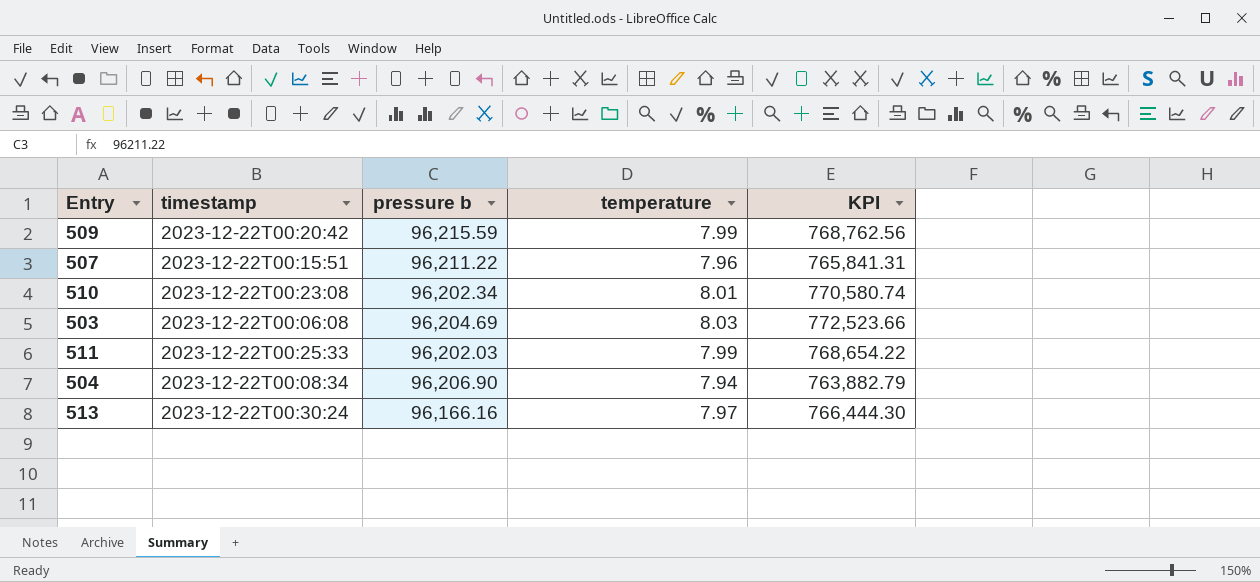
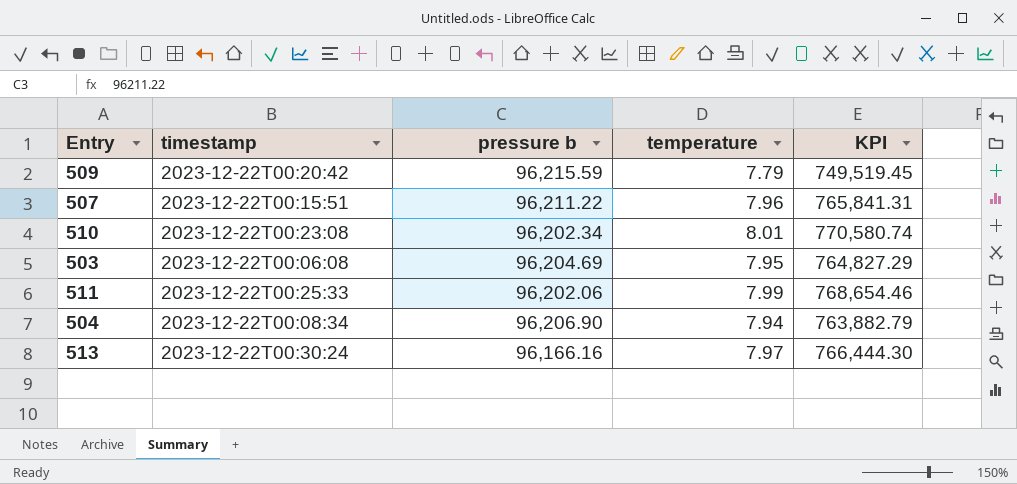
509 | temperature: 7.99 -> 7.79
509 | KPI: 768,762.56 -> 749,519.45
503 | temperature: 8.03 -> 7.95
503 | KPI: 772,523.66 -> 764,827.29
511 | pressure b: 96,202.03 -> 96,202.06
511 | KPI: 768,654.22 -> 768,654.46

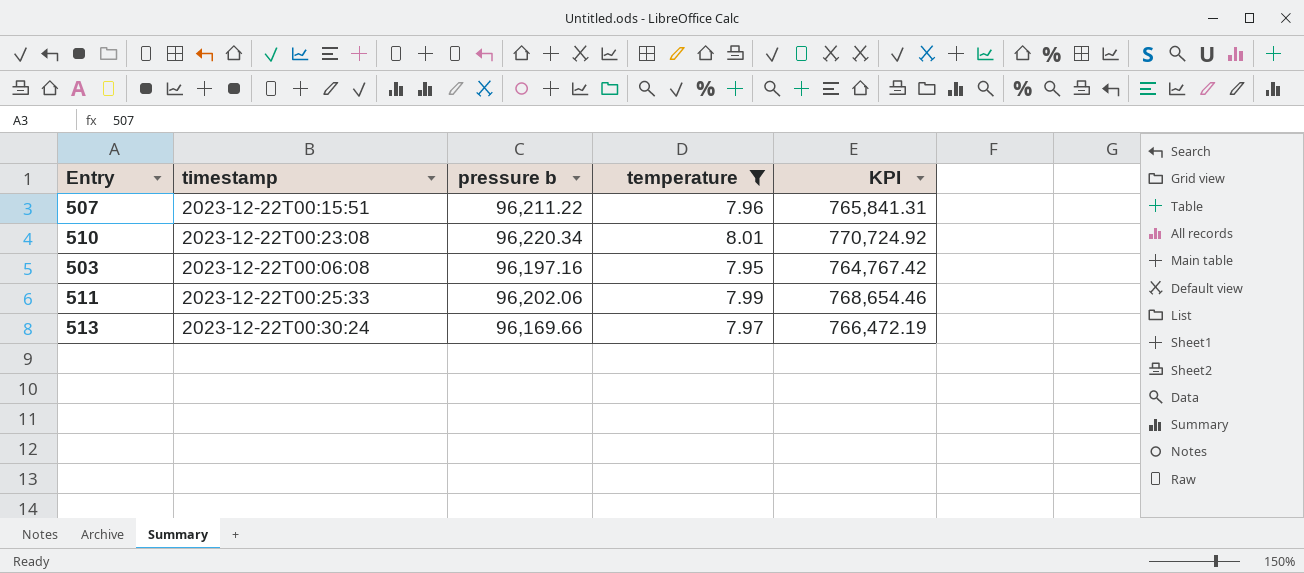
filter: none -> temperature >= 7.95
510 | pressure b: 96,202.34 -> 96,220.34
510 | KPI: 770,580.74 -> 770,724.92
503 | pressure b: 96,204.69 -> 96,197.16
503 | KPI: 764,827.29 -> 764,767.42
513 | pressure b: 96,166.16 -> 96,169.66
513 | KPI: 766,444.30 -> 766,472.19

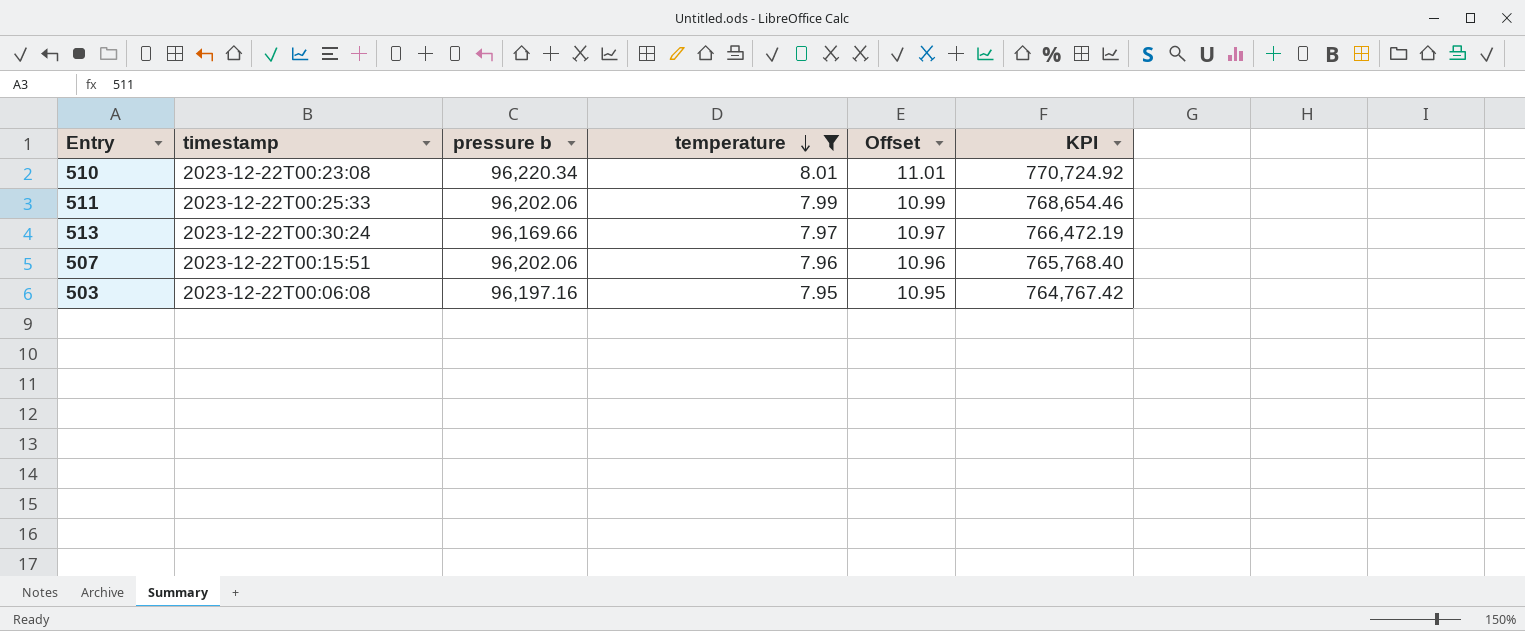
row order: none -> temperature descending
column Offset | formula: none -> [temperature] + 3
507 | pressure b: 96,211.22 -> 96,202.06
507 | KPI: 765,841.31 -> 765,768.40

